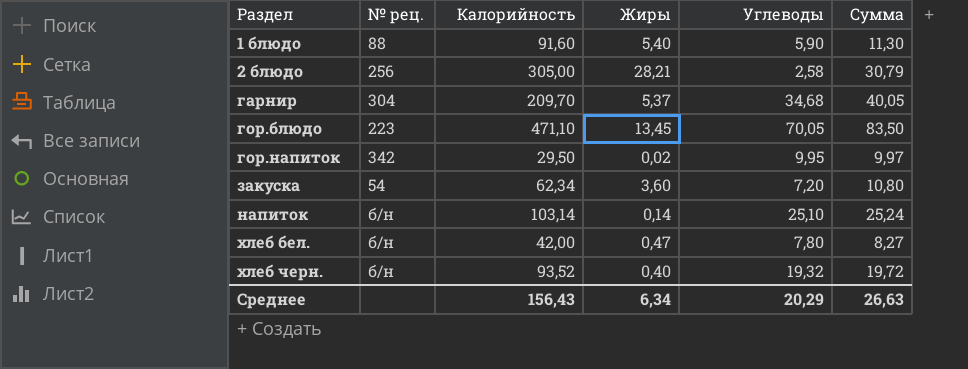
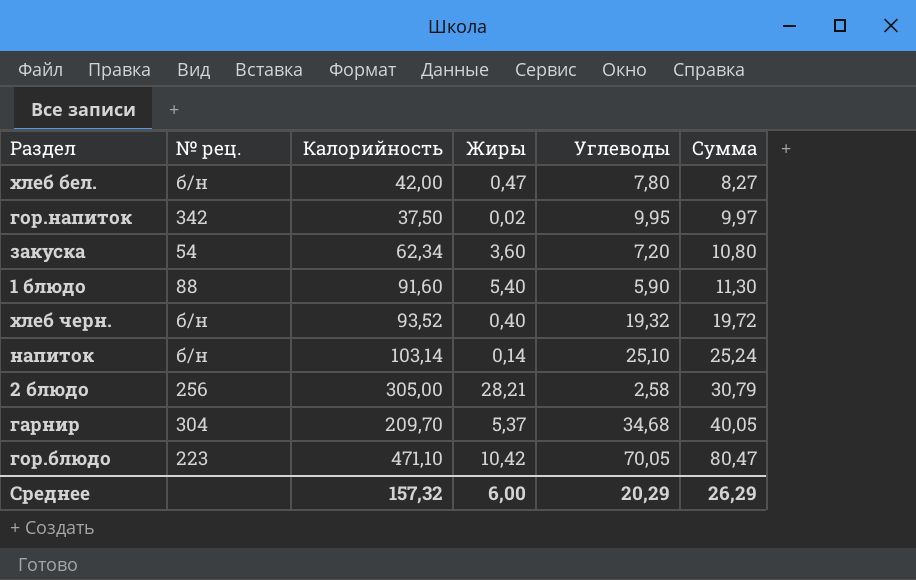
row order: Раздел ascending -> Сумма ascending
гор.напиток | Калорийность: 29,50 -> 37,50
гор.блюдо | Жиры: 13,45 -> 10,42
гор.блюдо | Сумма: 83,50 -> 80,47
Среднее | Калорийность: 156,43 -> 157,32
Среднее | Жиры: 6,34 -> 6,00
Среднее | Сумма: 26,63 -> 26,29

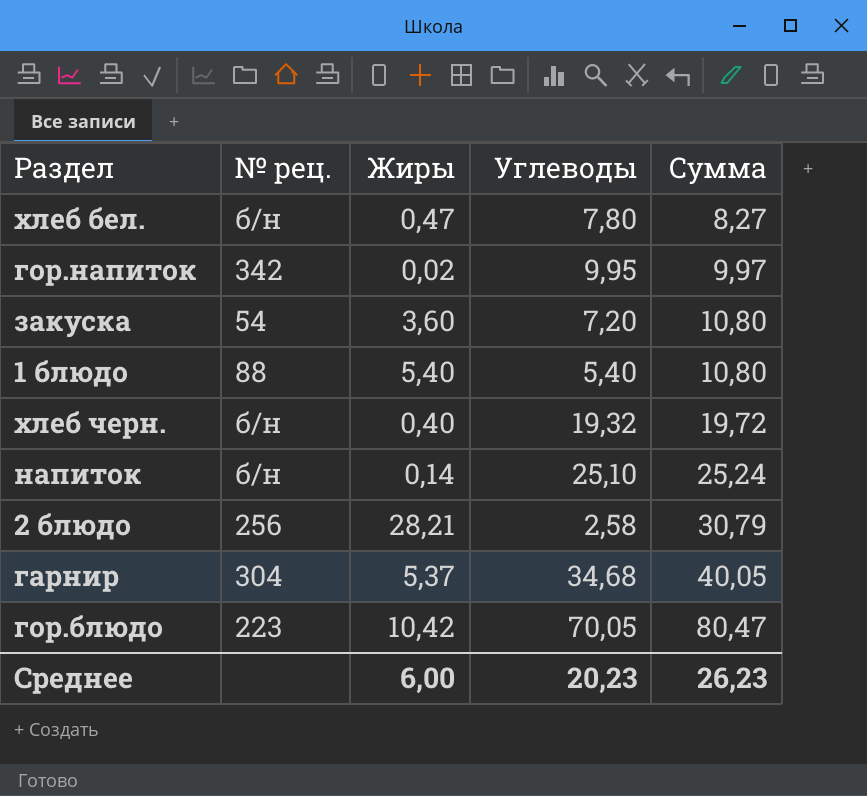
column Калорийность | position: 3 -> none
1 блюдо | Углеводы: 5,90 -> 5,40
1 блюдо | Сумма: 11,30 -> 10,80
Среднее | Углеводы: 20,29 -> 20,23
Среднее | Сумма: 26,29 -> 26,23

